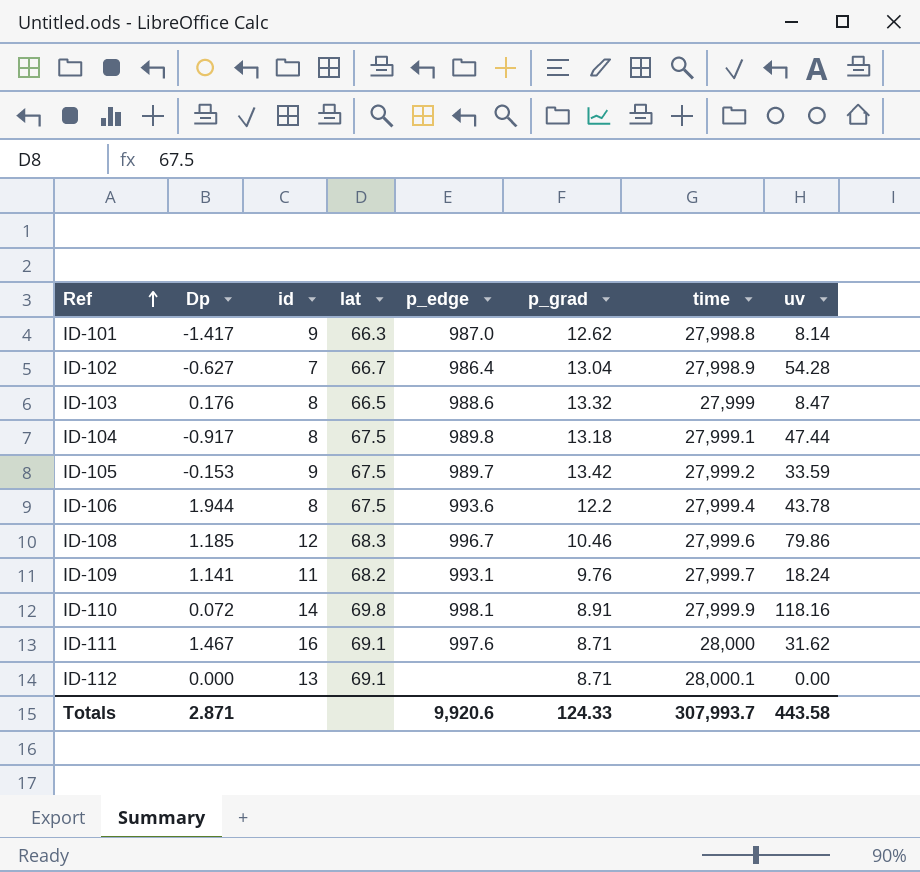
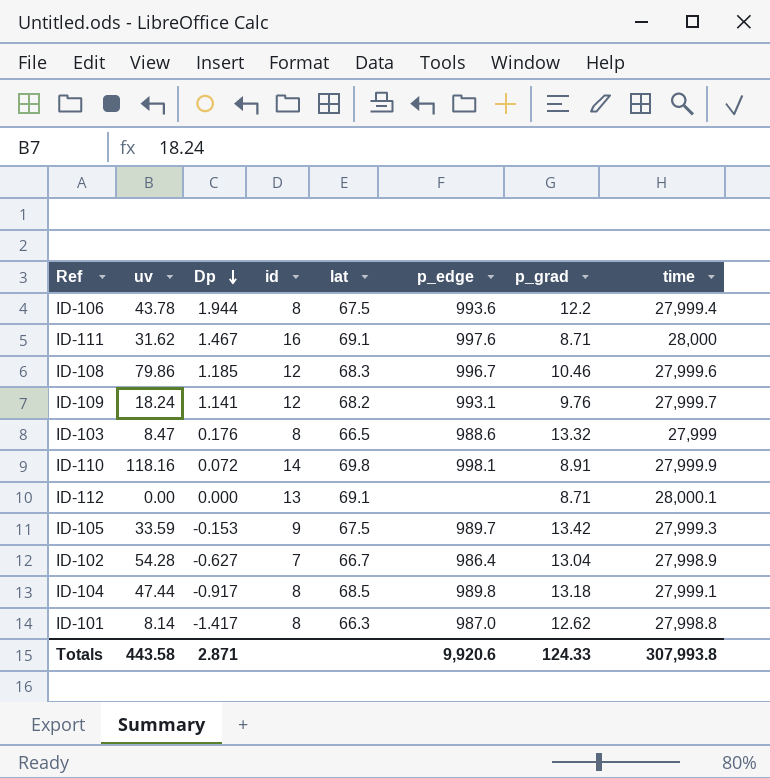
row order: Ref ascending -> Dp descending
column uv | position: 8 -> 2
ID-109 | id: 11 -> 12
ID-105 | time: 27,999.2 -> 27,999.3
ID-104 | lat: 67.5 -> 68.5
ID-101 | id: 9 -> 8
Totals | time: 307,993.7 -> 307,993.8

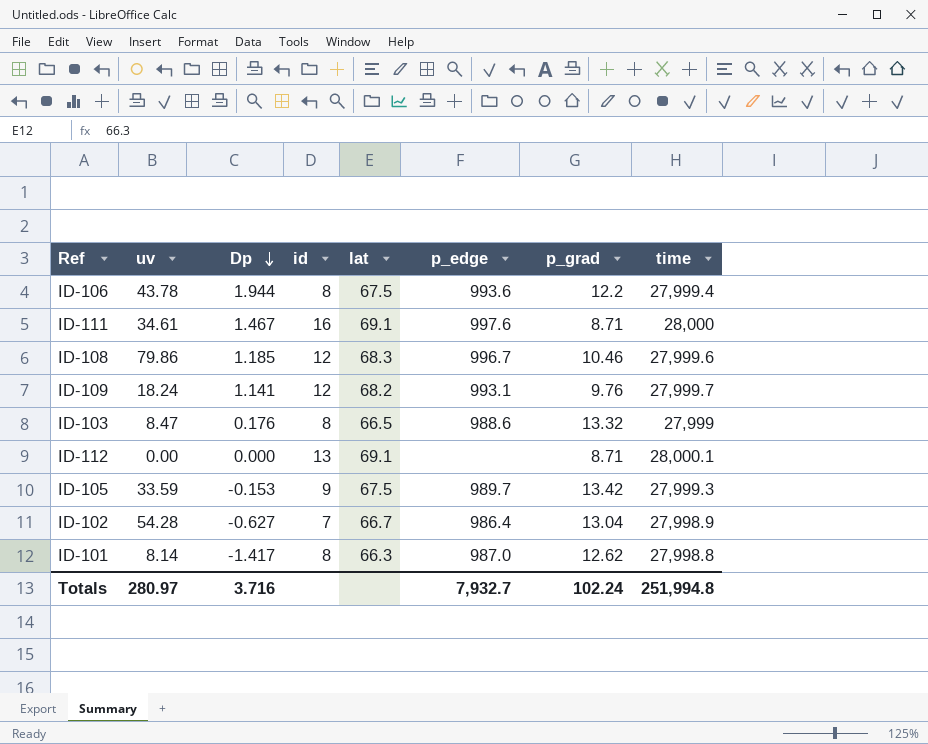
row ID-110: 118.16 | 0.072 | 14 | 69.8 | 998.1 | 8.91 | 27,999.9 -> none
row ID-104: 47.44 | -0.917 | 8 | 68.5 | 989.8 | 13.18 | 27,999.1 -> none
ID-111 | uv: 31.62 -> 34.61
Totals | uv: 443.58 -> 280.97
Totals | Dp: 2.871 -> 3.716
Totals | p_edge: 9,920.6 -> 7,932.7
Totals | p_grad: 124.33 -> 102.24
Totals | time: 307,993.8 -> 251,994.8

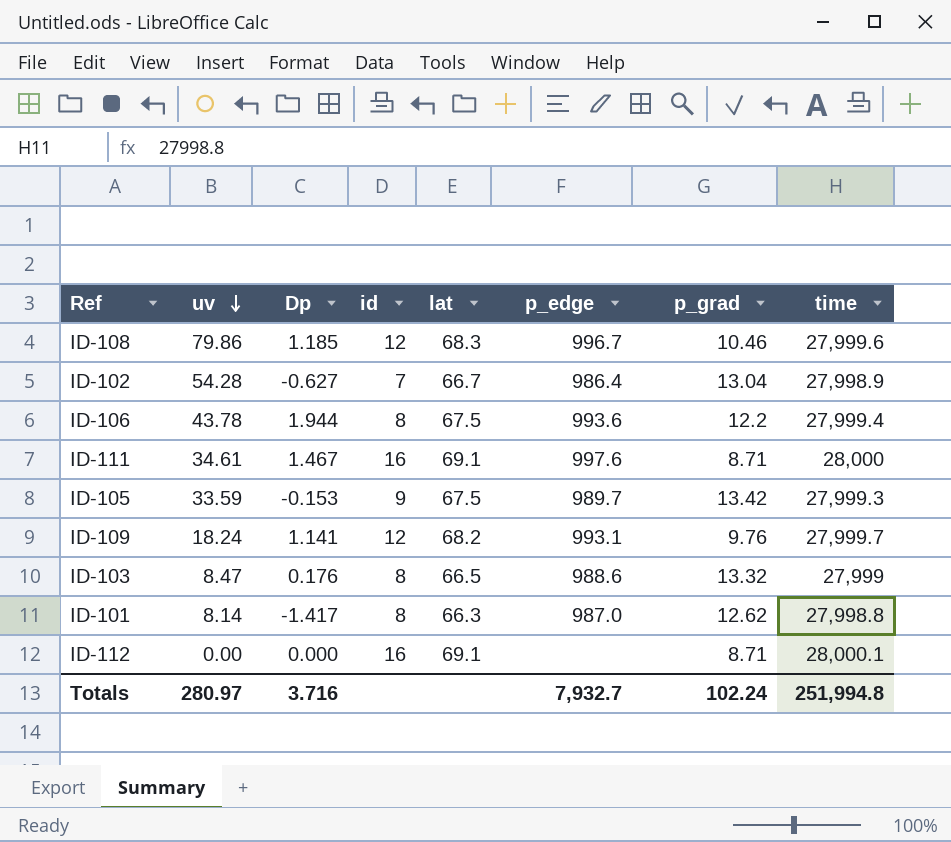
row order: Dp descending -> uv descending
ID-112 | id: 13 -> 16

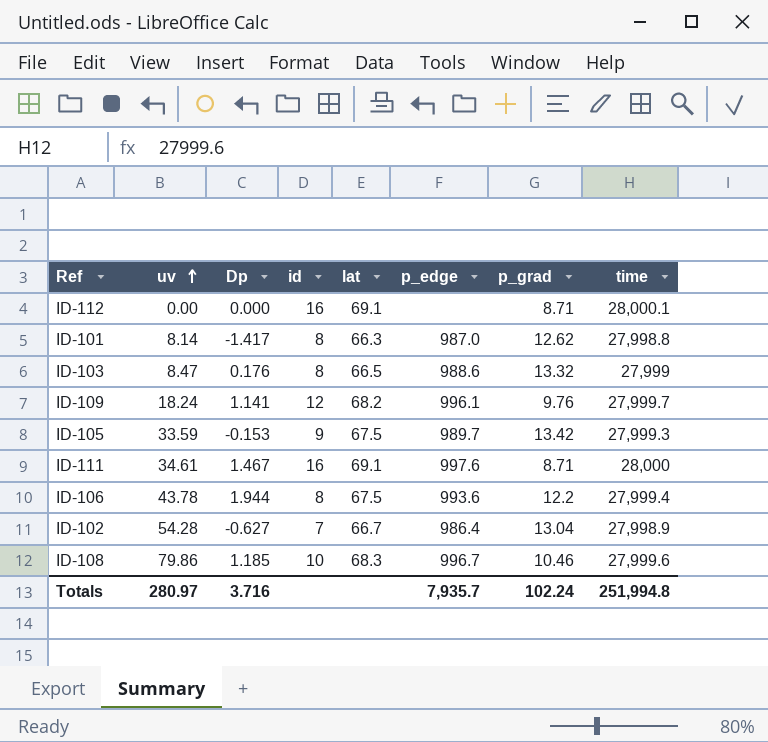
row order: uv descending -> uv ascending
ID-109 | p_edge: 993.1 -> 996.1
ID-108 | id: 12 -> 10
Totals | p_edge: 7,932.7 -> 7,935.7

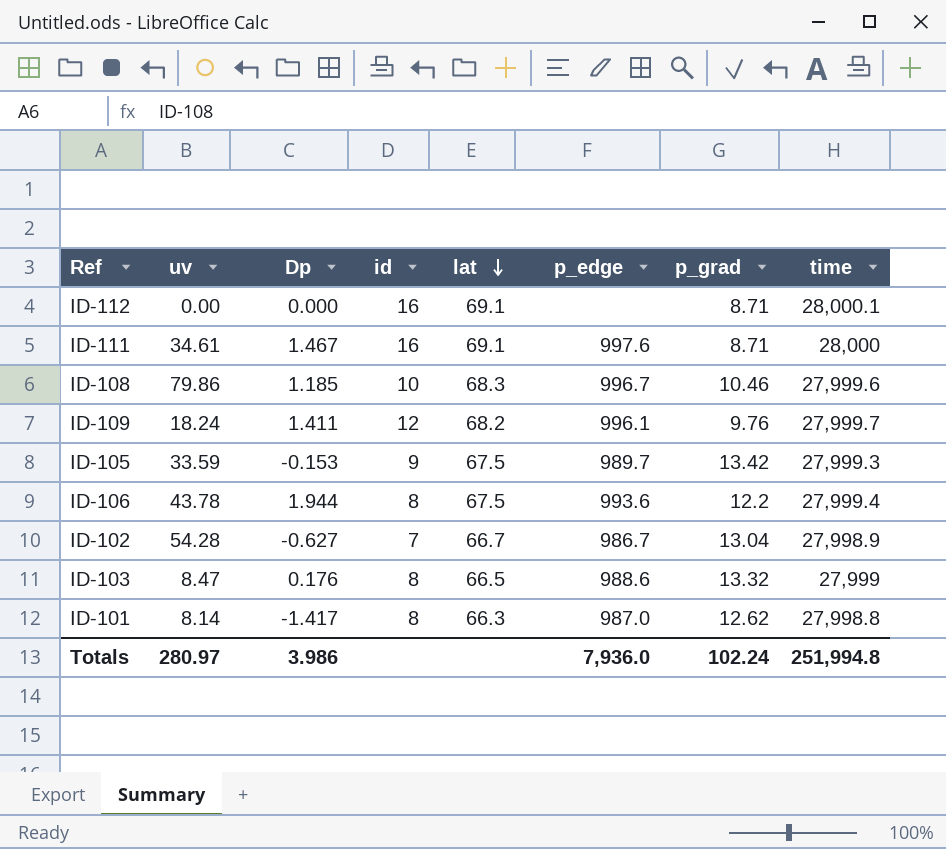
row order: uv ascending -> lat descending
ID-109 | Dp: 1.141 -> 1.411
ID-102 | p_edge: 986.4 -> 986.7
Totals | Dp: 3.716 -> 3.986
Totals | p_edge: 7,935.7 -> 7,936.0

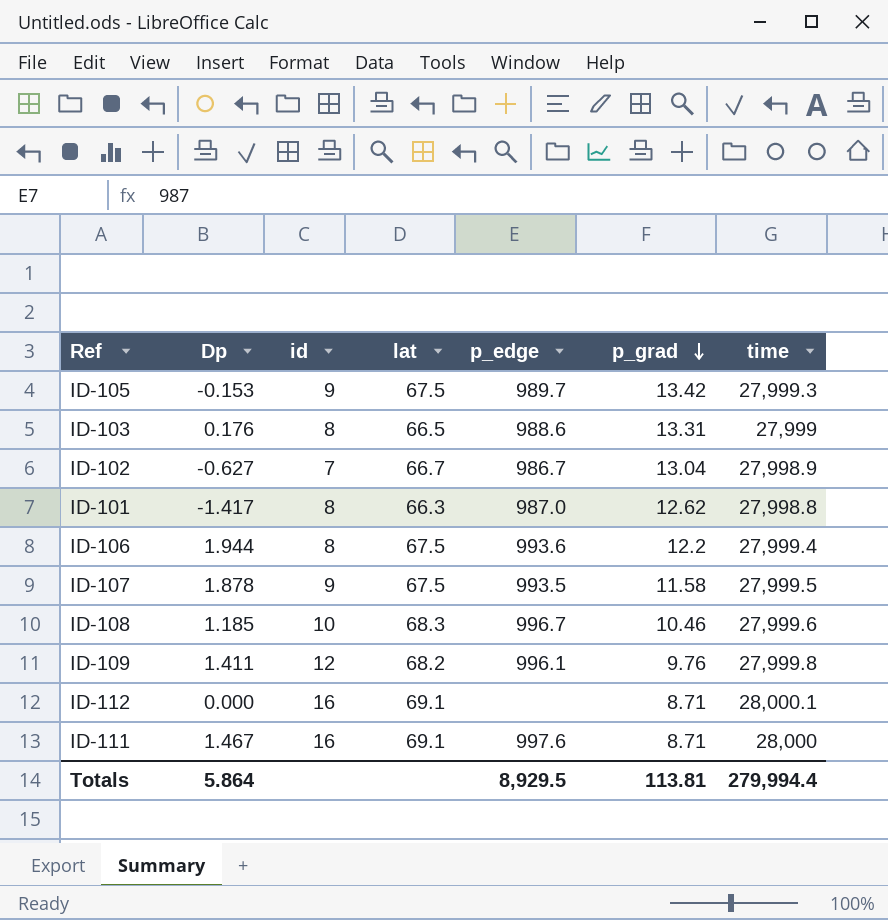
row order: lat descending -> p_grad descending
column uv | position: 2 -> none
ID-103 | p_grad: 13.32 -> 13.31
row ID-107: none -> 1.878 | 9 | 67.5 | 993.5 | 11.58 | 27,999.5
ID-109 | time: 27,999.7 -> 27,999.8
Totals | Dp: 3.986 -> 5.864
Totals | p_edge: 7,936.0 -> 8,929.5
Totals | p_grad: 102.24 -> 113.81
Totals | time: 251,994.8 -> 279,994.4

